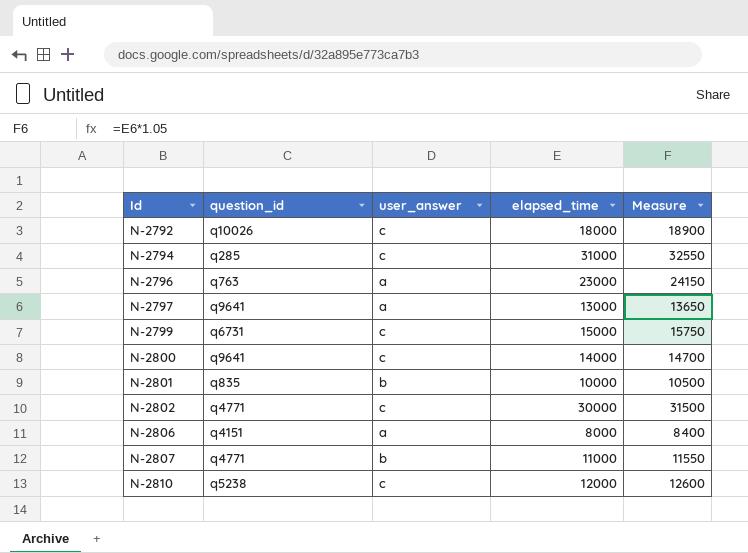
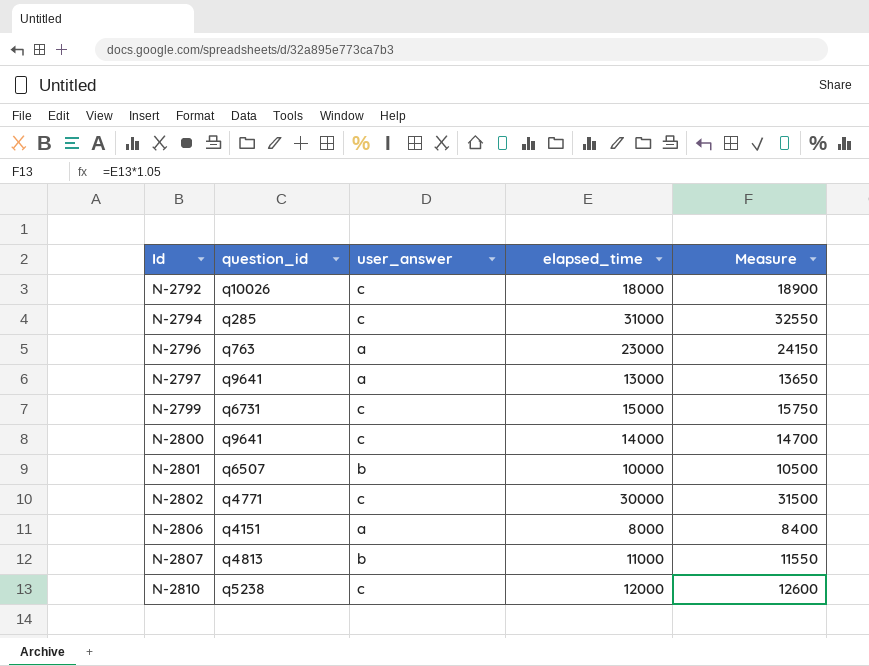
N-2801 | question_id: q835 -> q6507
N-2807 | question_id: q4771 -> q4813

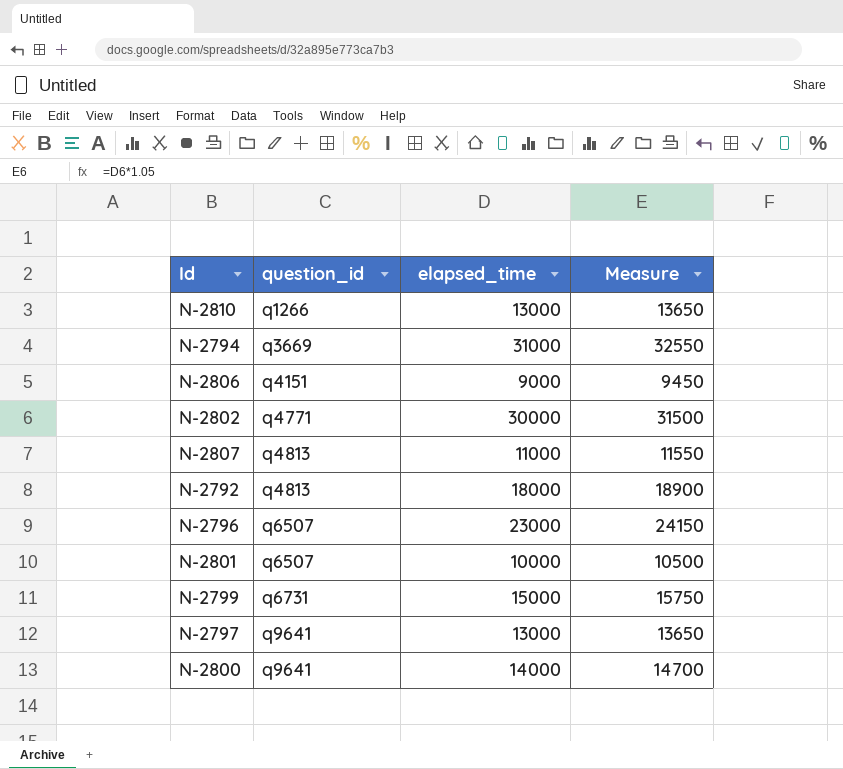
row order: Id ascending -> question_id ascending
column user_answer | position: 3 -> none
N-2810 | question_id: q5238 -> q1266
N-2810 | elapsed_time: 12000 -> 13000
N-2810 | Measure: 12600 -> 13650
N-2794 | question_id: q285 -> q3669
N-2806 | elapsed_time: 8000 -> 9000
N-2806 | Measure: 8400 -> 9450
N-2792 | question_id: q10026 -> q4813
N-2796 | question_id: q763 -> q6507

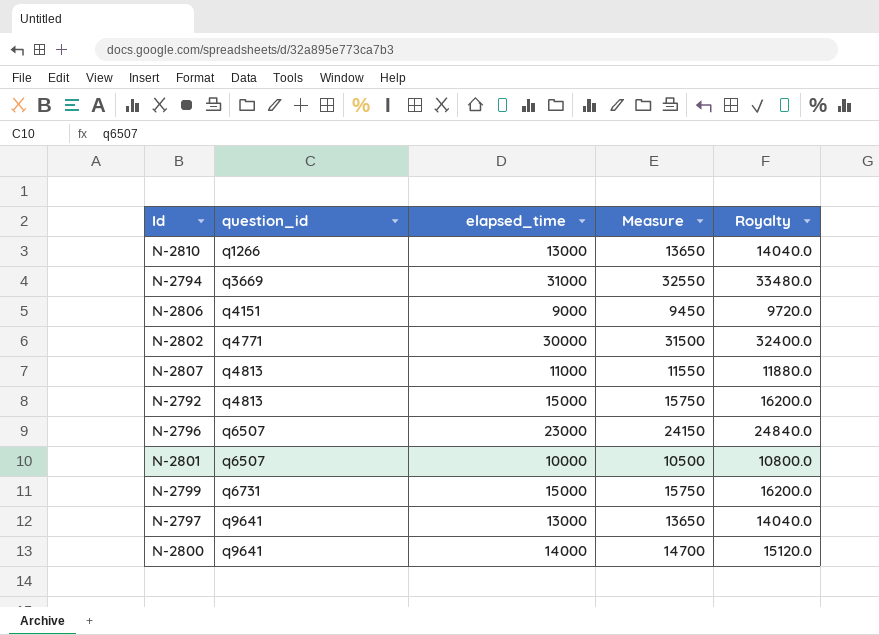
column Royalty | formula: none -> [elapsed_time] * 1.08
N-2792 | elapsed_time: 18000 -> 15000
N-2792 | Measure: 18900 -> 15750

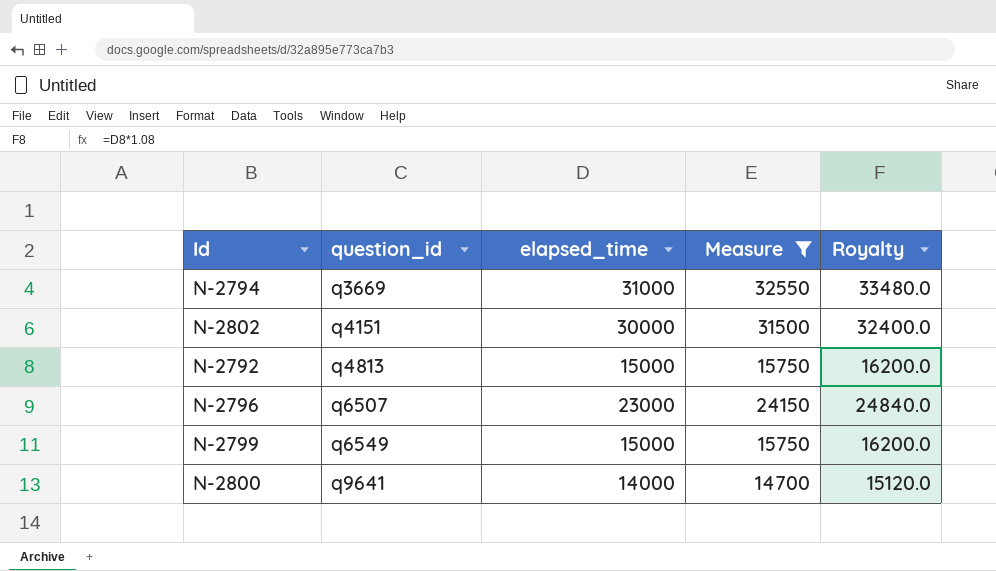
filter: none -> Measure >= 14700
N-2802 | question_id: q4771 -> q4151
N-2799 | question_id: q6731 -> q6549

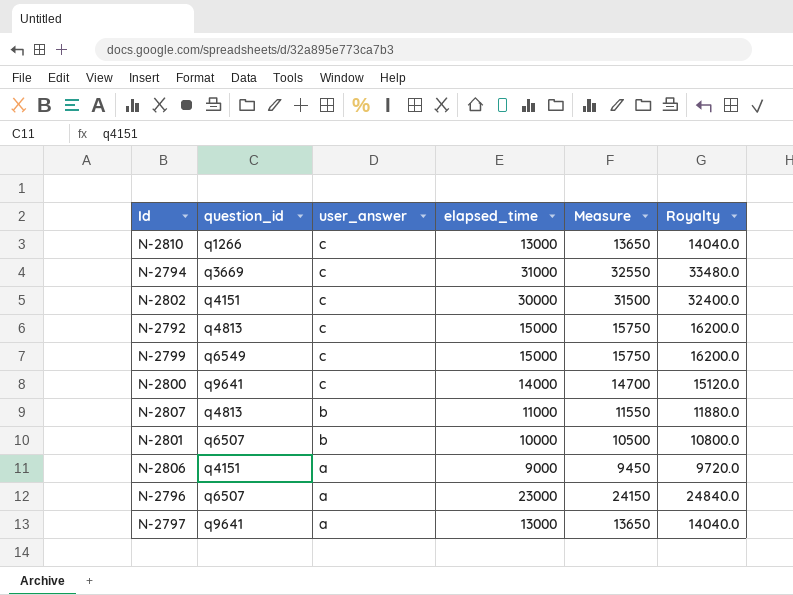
filter: Measure >= 14700 -> none
row order: question_id ascending -> user_answer descending
column user_answer | position: none -> 3

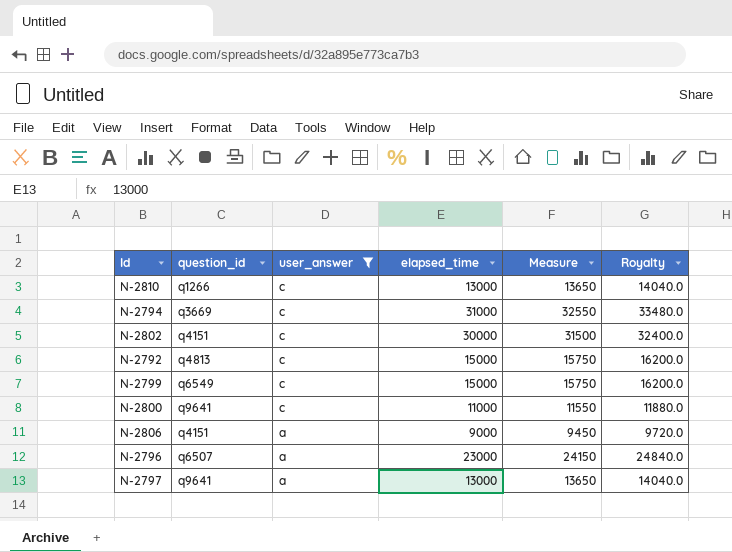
filter: none -> user_answer != b
N-2800 | elapsed_time: 14000 -> 11000
N-2800 | Measure: 14700 -> 11550
N-2800 | Royalty: 15120.0 -> 11880.0

